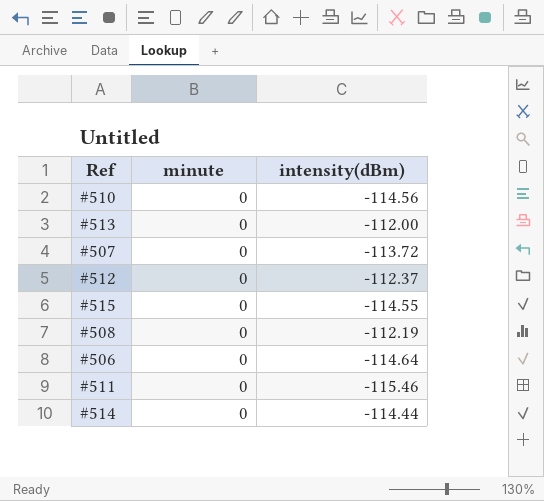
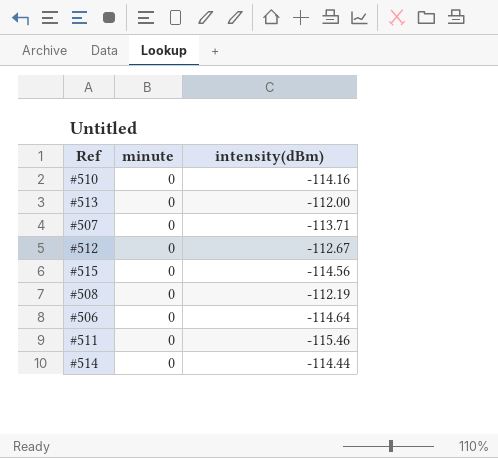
#510 | intensity(dBm): -114.56 -> -114.16
#507 | intensity(dBm): -113.72 -> -113.71
#512 | intensity(dBm): -112.37 -> -112.67
#515 | intensity(dBm): -114.55 -> -114.56

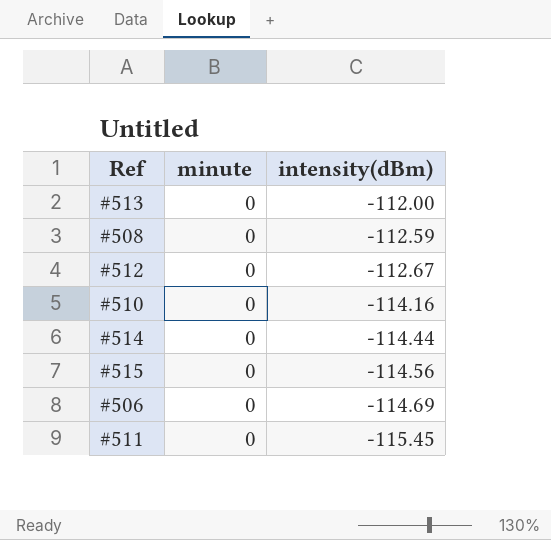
row order: none -> intensity(dBm) descending
row #507: 0 | -113.71 -> none
#508 | intensity(dBm): -112.19 -> -112.59
#506 | intensity(dBm): -114.64 -> -114.69
#511 | intensity(dBm): -115.46 -> -115.45

